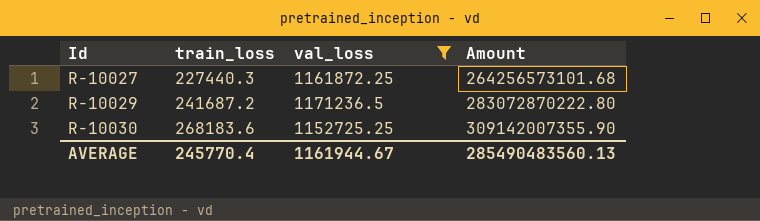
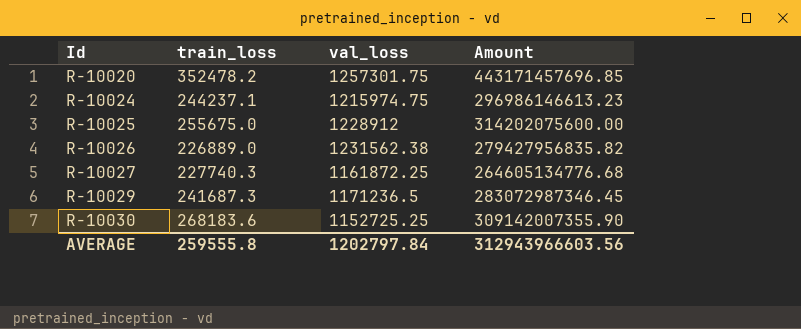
filter: val_loss <= 1171236.5 -> none
R-10027 | train_loss: 227440.3 -> 227740.3
R-10027 | Amount: 264256573101.68 -> 264605134776.68
R-10029 | train_loss: 241687.2 -> 241687.3
R-10029 | Amount: 283072870222.80 -> 283072987346.45
AVERAGE | train_loss: 245770.4 -> 259555.8
AVERAGE | val_loss: 1161944.67 -> 1202797.84
AVERAGE | Amount: 285490483560.13 -> 312943966603.56

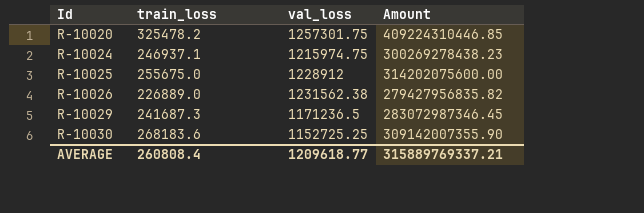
row R-10027: 227740.3 | 1161872.25 | 264605134776.68 -> none
R-10020 | train_loss: 352478.2 -> 325478.2
R-10020 | Amount: 443171457696.85 -> 409224310446.85
R-10024 | train_loss: 244237.1 -> 246937.1
R-10024 | Amount: 296986146613.23 -> 300269278438.23
AVERAGE | train_loss: 259555.8 -> 260808.4
AVERAGE | val_loss: 1202797.84 -> 1209618.77
AVERAGE | Amount: 312943966603.56 -> 315889769337.21

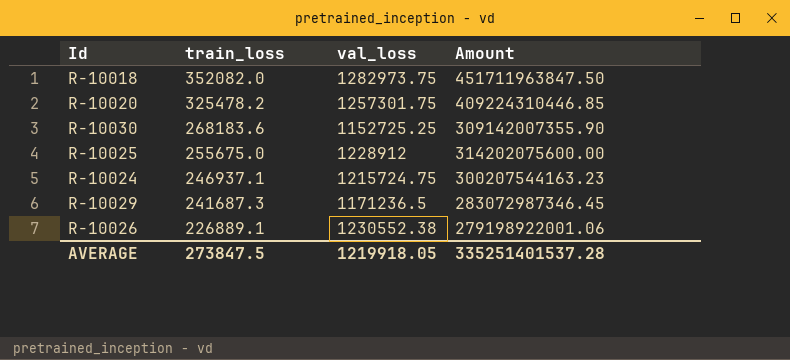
row order: Id ascending -> train_loss descending
row R-10018: none -> 352082.0 | 1282973.75 | 451711963847.50
R-10024 | val_loss: 1215974.75 -> 1215724.75
R-10024 | Amount: 300269278438.23 -> 300207544163.23
R-10026 | train_loss: 226889.0 -> 226889.1
R-10026 | val_loss: 1231562.38 -> 1230552.38
R-10026 | Amount: 279427956835.82 -> 279198922001.06
AVERAGE | train_loss: 260808.4 -> 273847.5
AVERAGE | val_loss: 1209618.77 -> 1219918.05
AVERAGE | Amount: 315889769337.21 -> 335251401537.28

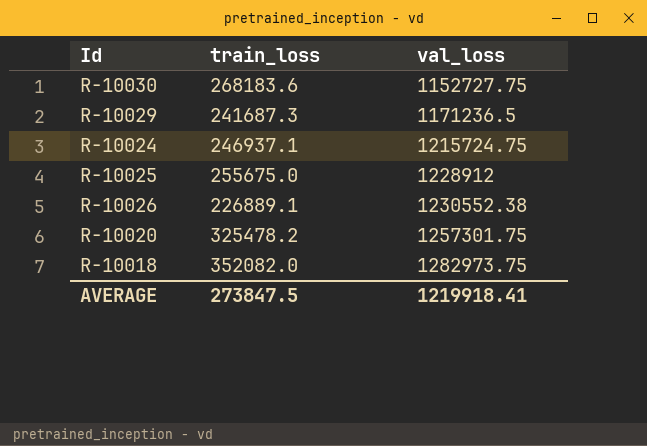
row order: train_loss descending -> val_loss ascending
column Amount | formula: [train_loss] * [val_loss] -> none
R-10030 | val_loss: 1152725.25 -> 1152727.75
AVERAGE | val_loss: 1219918.05 -> 1219918.41

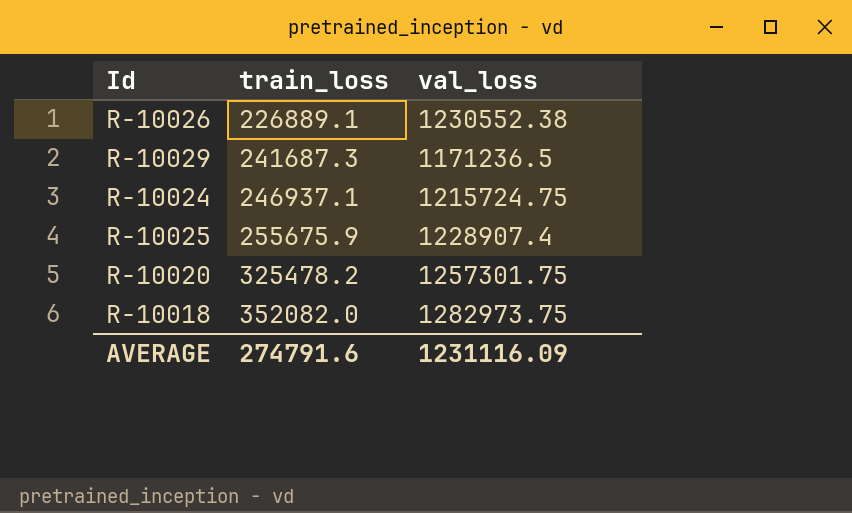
row order: val_loss ascending -> train_loss ascending
row R-10030: 268183.6 | 1152727.75 -> none
R-10025 | train_loss: 255675.0 -> 255675.9
R-10025 | val_loss: 1228912 -> 1228907.4
AVERAGE | train_loss: 273847.5 -> 274791.6
AVERAGE | val_loss: 1219918.41 -> 1231116.09

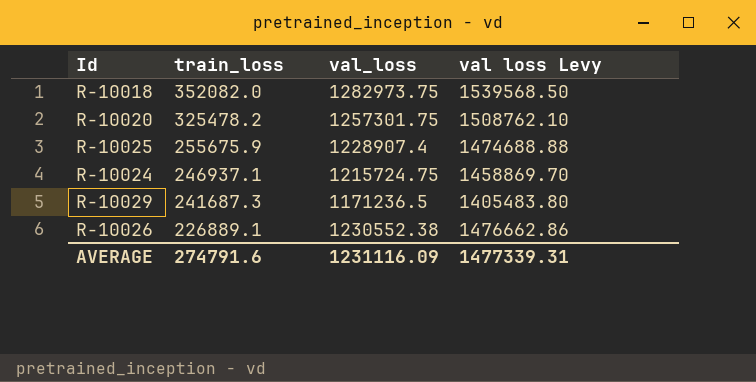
row order: train_loss ascending -> train_loss descending
column val loss Levy | formula: none -> [val_loss] * 1.2

